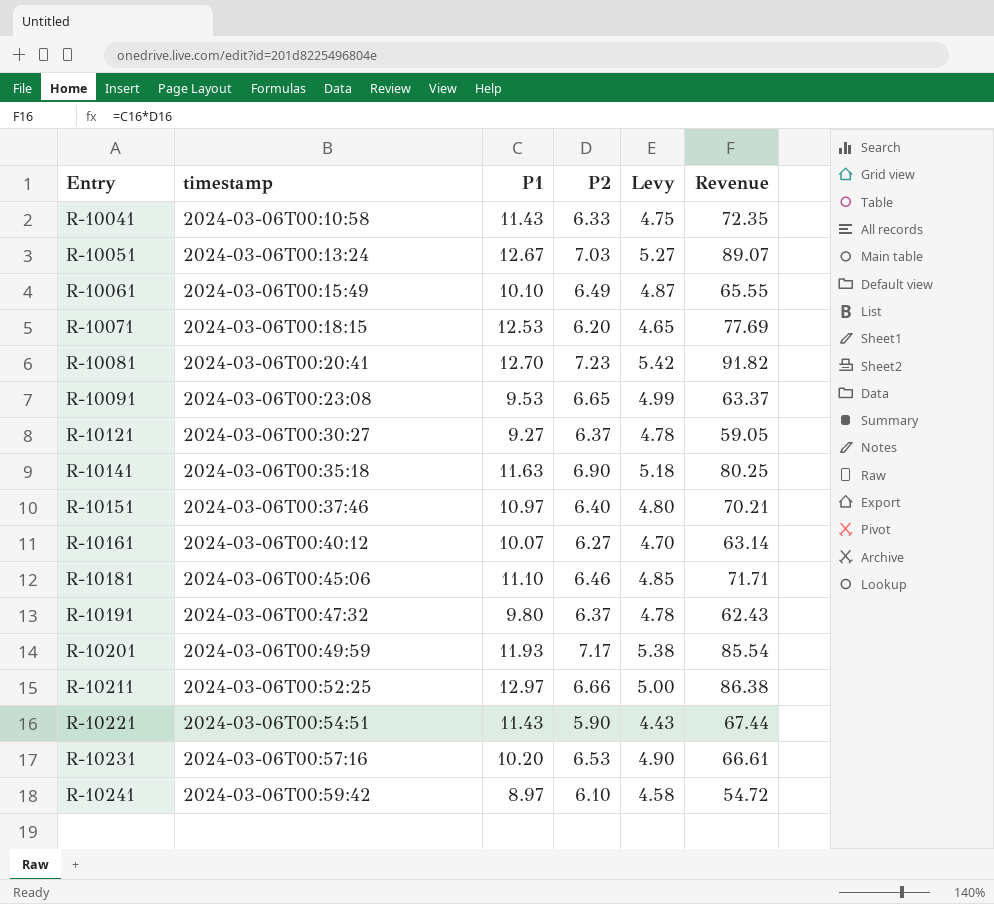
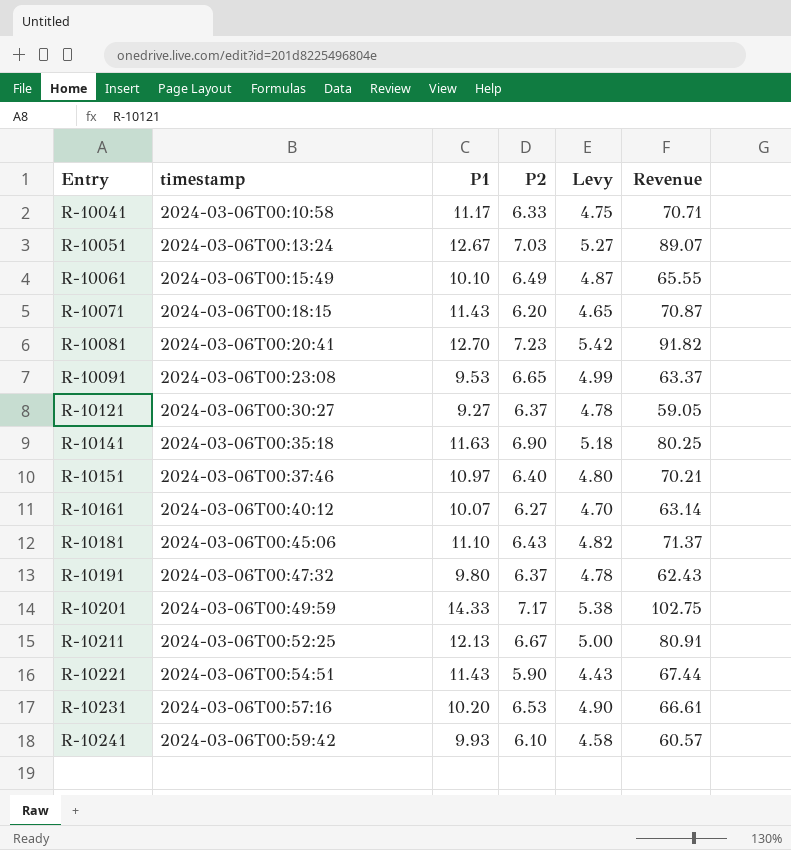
R-10041 | P1: 11.43 -> 11.17
R-10041 | Revenue: 72.35 -> 70.71
R-10071 | P1: 12.53 -> 11.43
R-10071 | Revenue: 77.69 -> 70.87
R-10181 | P2: 6.46 -> 6.43
R-10181 | Levy: 4.85 -> 4.82
R-10181 | Revenue: 71.71 -> 71.37
R-10201 | P1: 11.93 -> 14.33
R-10201 | Revenue: 85.54 -> 102.75
R-10211 | P1: 12.97 -> 12.13
R-10211 | P2: 6.66 -> 6.67
R-10211 | Revenue: 86.38 -> 80.91
R-10241 | P1: 8.97 -> 9.93
R-10241 | Revenue: 54.72 -> 60.57

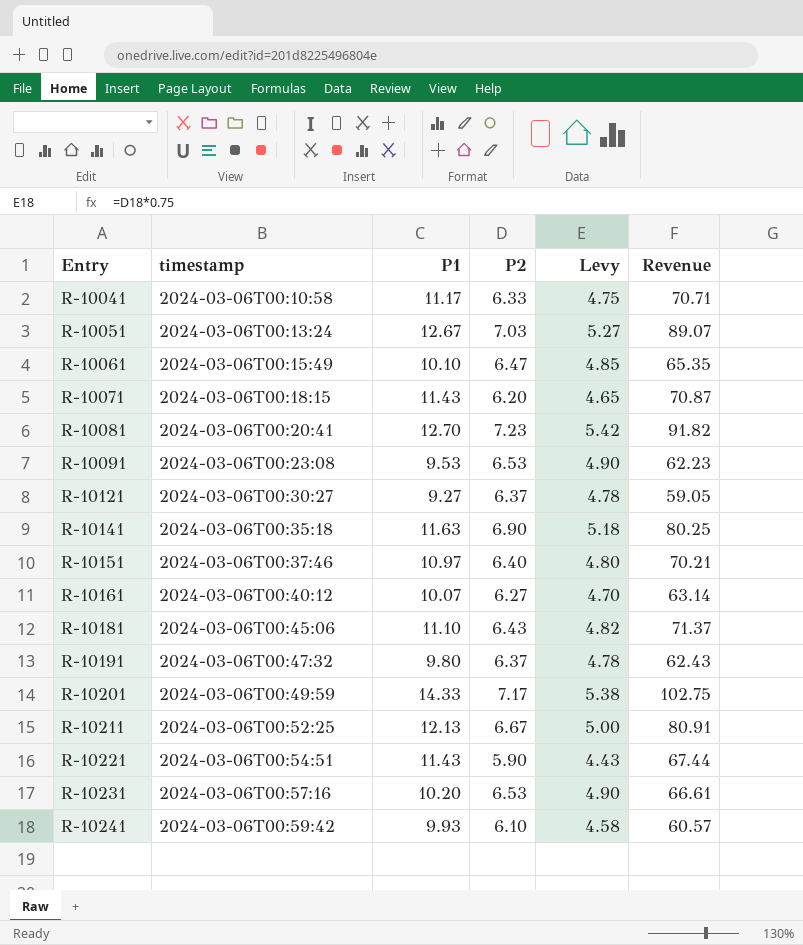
R-10061 | P2: 6.49 -> 6.47
R-10061 | Levy: 4.87 -> 4.85
R-10061 | Revenue: 65.55 -> 65.35
R-10091 | P2: 6.65 -> 6.53
R-10091 | Levy: 4.99 -> 4.90
R-10091 | Revenue: 63.37 -> 62.23

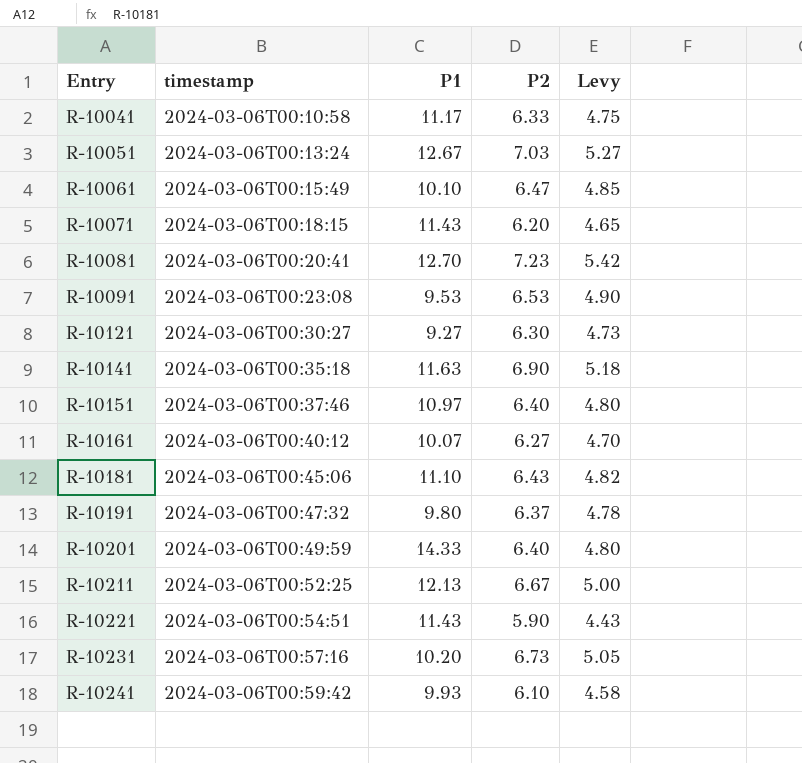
column Revenue | formula: [P1] * [P2] -> none
R-10121 | P2: 6.37 -> 6.30
R-10121 | Levy: 4.78 -> 4.73
R-10201 | P2: 7.17 -> 6.40
R-10201 | Levy: 5.38 -> 4.80
R-10231 | P2: 6.53 -> 6.73
R-10231 | Levy: 4.90 -> 5.05

